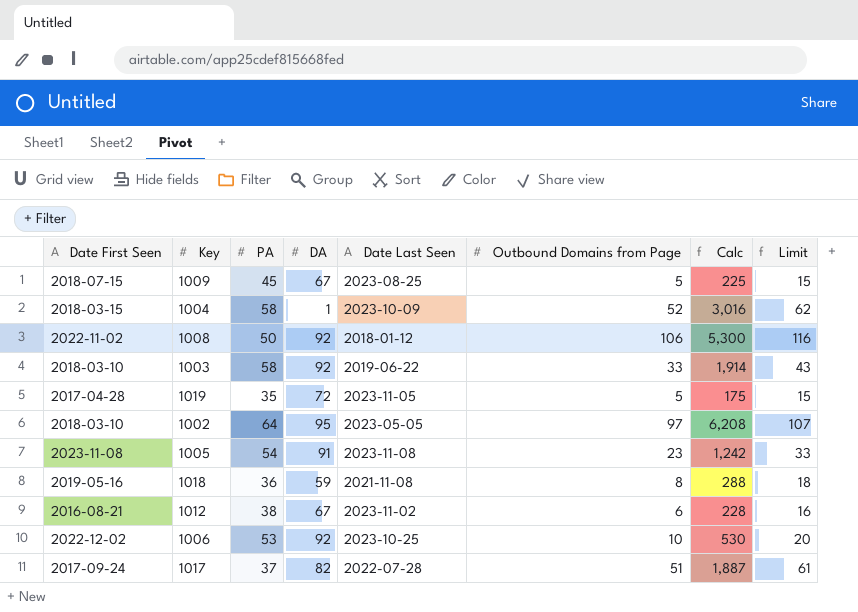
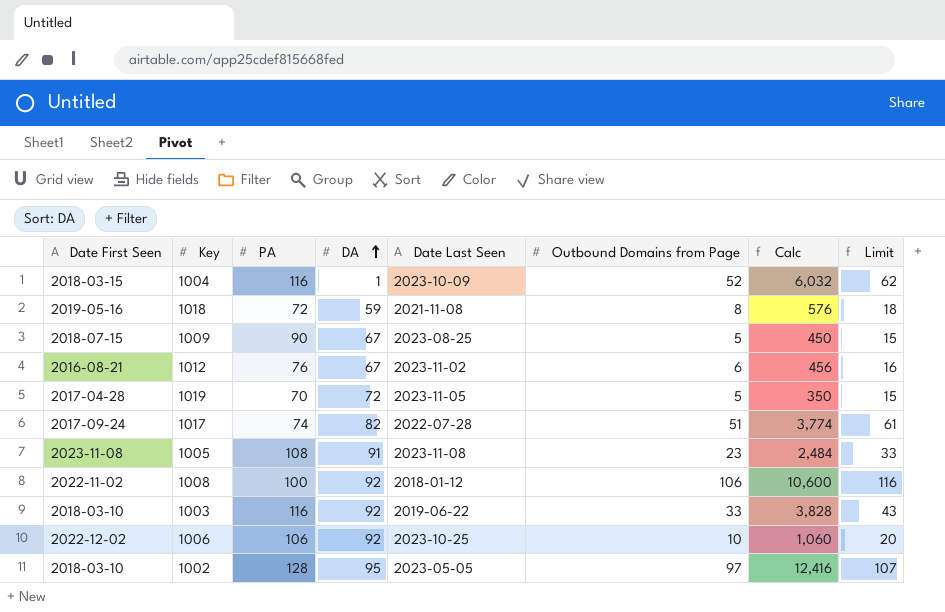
row order: none -> DA ascending
1004 | PA: 58 -> 116
1004 | Calc: 3,016 -> 6,032
1018 | PA: 36 -> 72
1018 | Calc: 288 -> 576
1009 | PA: 45 -> 90
1009 | Calc: 225 -> 450
1012 | PA: 38 -> 76
1012 | Calc: 228 -> 456
1019 | PA: 35 -> 70
1019 | Calc: 175 -> 350
1017 | PA: 37 -> 74
1017 | Calc: 1,887 -> 3,774
1005 | PA: 54 -> 108
1005 | Calc: 1,242 -> 2,484
1008 | PA: 50 -> 100
1008 | Calc: 5,300 -> 10,600
1003 | PA: 58 -> 116
1003 | Calc: 1,914 -> 3,828
1006 | PA: 53 -> 106
1006 | Calc: 530 -> 1,060
1002 | PA: 64 -> 128
1002 | Calc: 6,208 -> 12,416

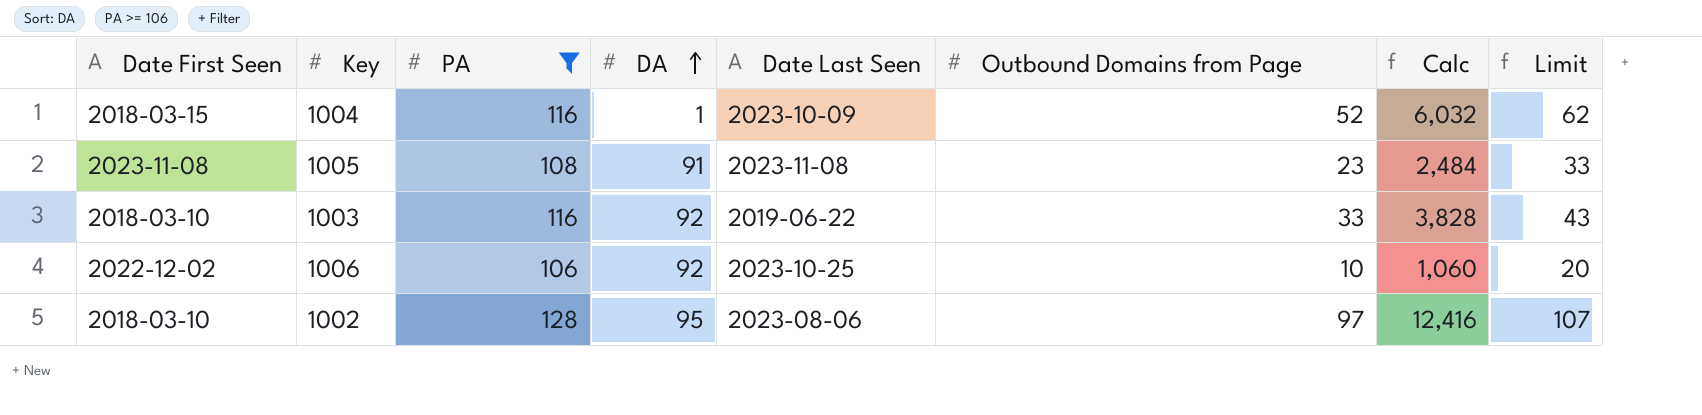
filter: none -> PA >= 106
1002 | Date Last Seen: 2023-05-05 -> 2023-08-06

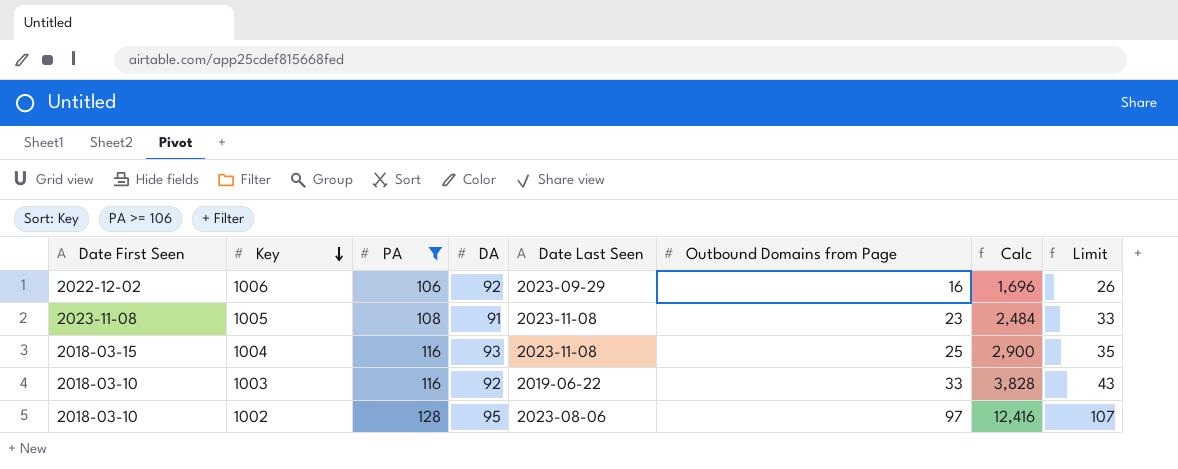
row order: DA ascending -> Key descending
1006 | Date Last Seen: 2023-10-25 -> 2023-09-29
1006 | Outbound Domains from Page: 10 -> 16
1006 | Calc: 1,060 -> 1,696
1006 | Limit: 20 -> 26
1004 | DA: 1 -> 93
1004 | Date Last Seen: 2023-10-09 -> 2023-11-08
1004 | Outbound Domains from Page: 52 -> 25
1004 | Calc: 6,032 -> 2,900
1004 | Limit: 62 -> 35

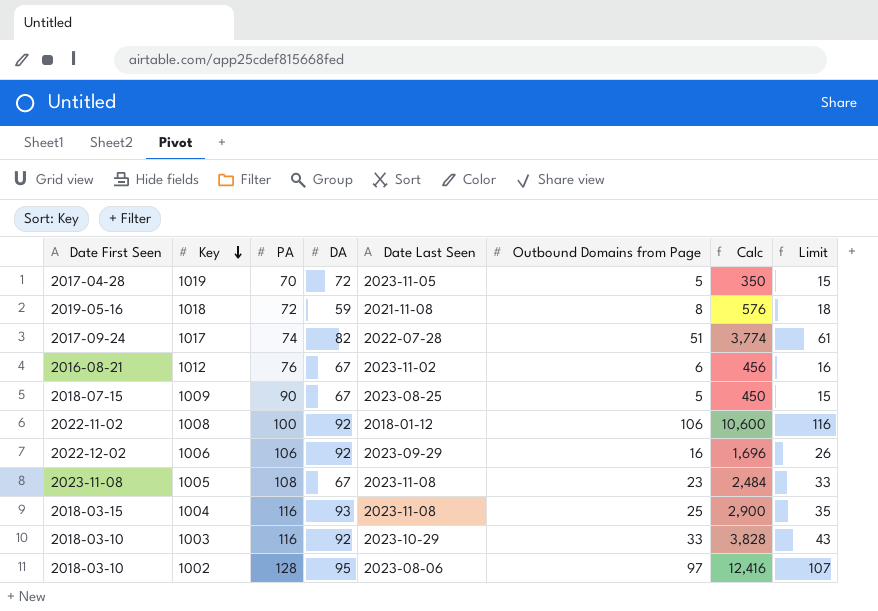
filter: PA >= 106 -> none
1005 | DA: 91 -> 67
1003 | Date Last Seen: 2019-06-22 -> 2023-10-29

